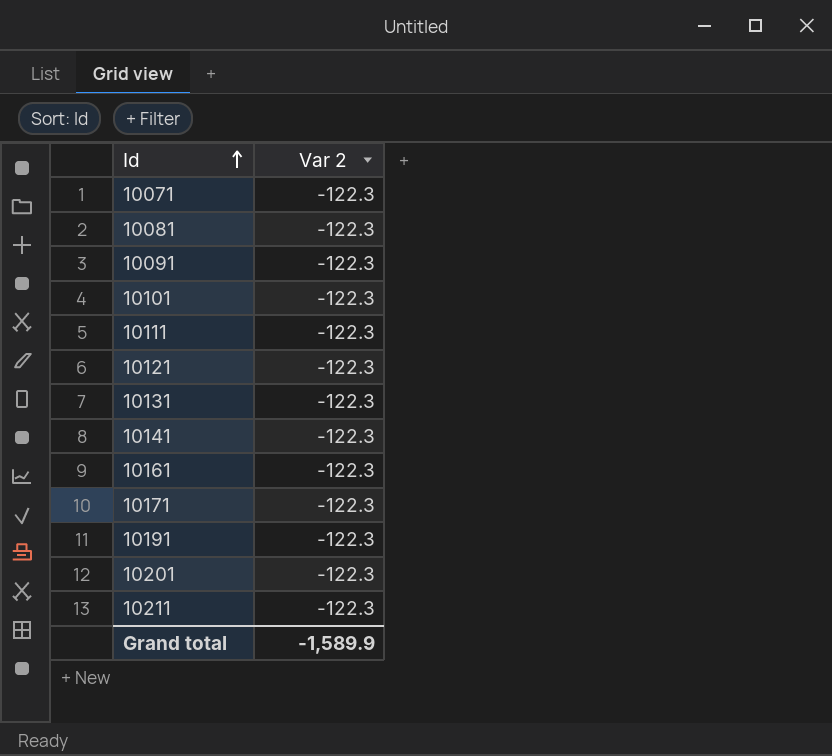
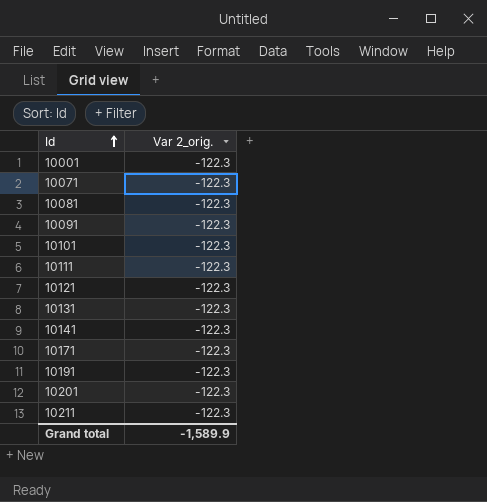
column name: Var 2 -> Var 2_orig.
row 10161: -122.3 -> none
row 10001: none -> -122.3

